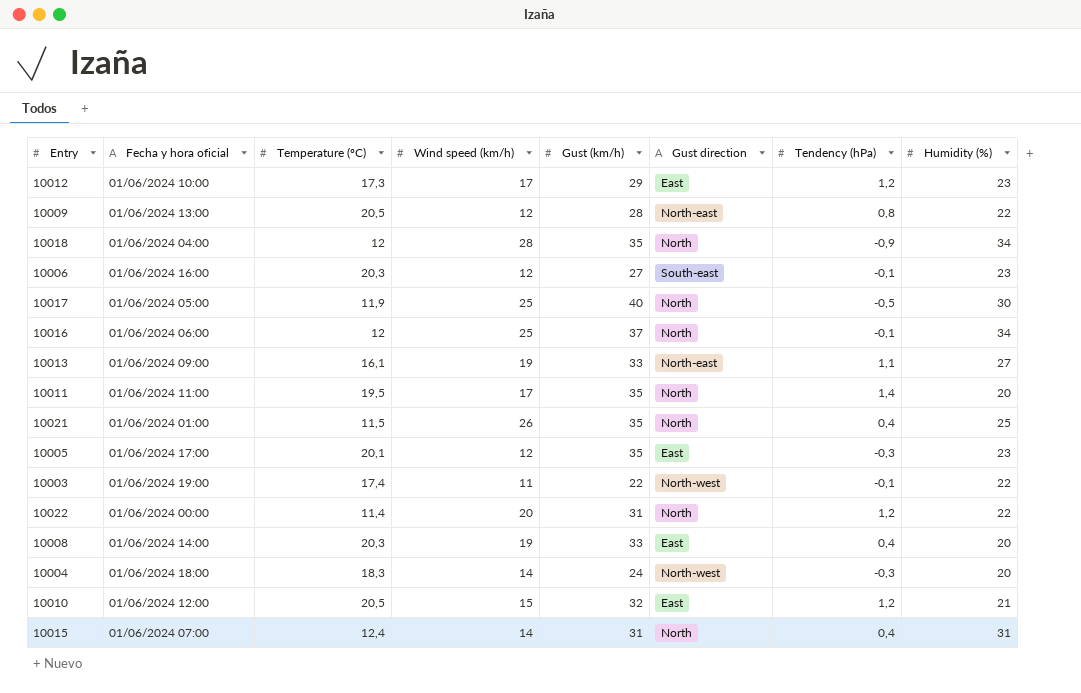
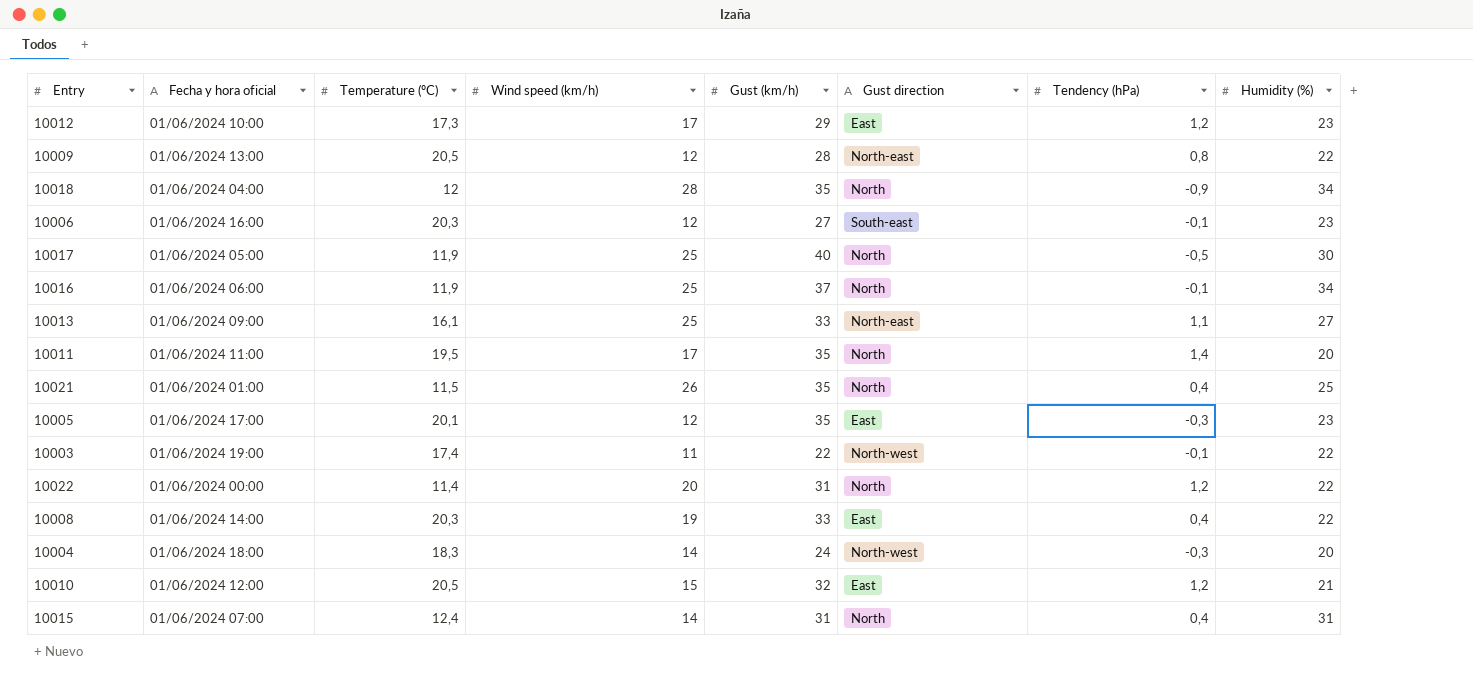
10016 | Temperature (ºC): 12 -> 11,9
10013 | Wind speed (km/h): 19 -> 25
10008 | Humidity (%): 20 -> 22

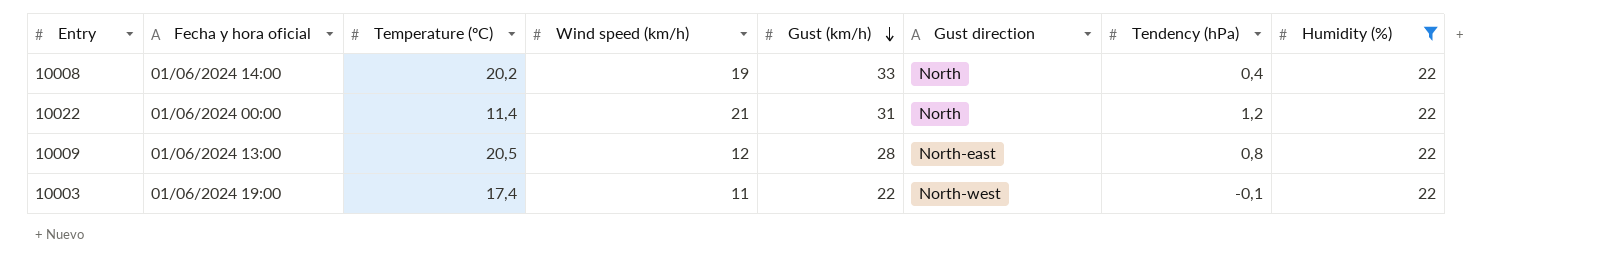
filter: none -> Humidity (%) = 22
row order: none -> Gust (km/h) descending
10008 | Temperature (ºC): 20,3 -> 20,2
10008 | Gust direction: East -> North
10022 | Wind speed (km/h): 20 -> 21

